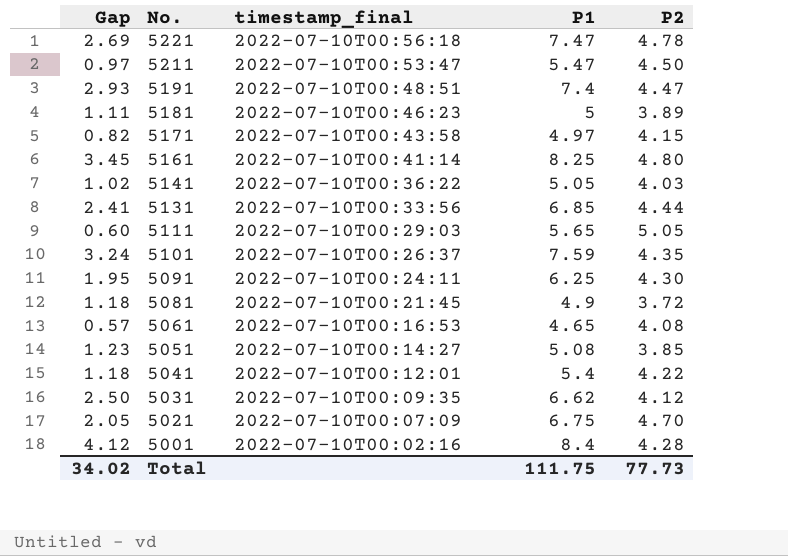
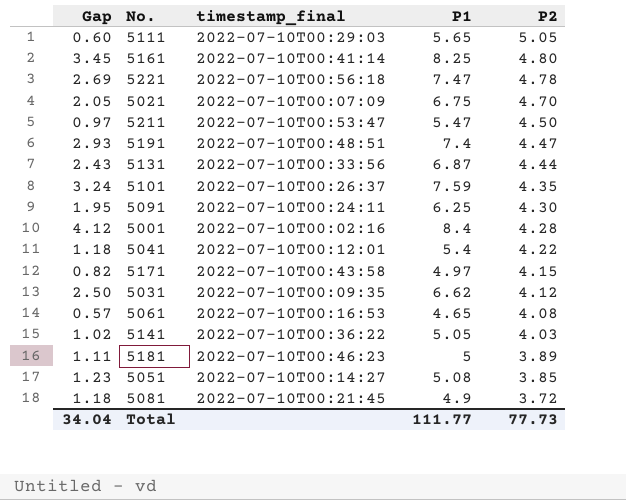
row order: No. descending -> P2 descending
5131 | Gap: 2.41 -> 2.43
5131 | P1: 6.85 -> 6.87
Total | Gap: 34.02 -> 34.04
Total | P1: 111.75 -> 111.77

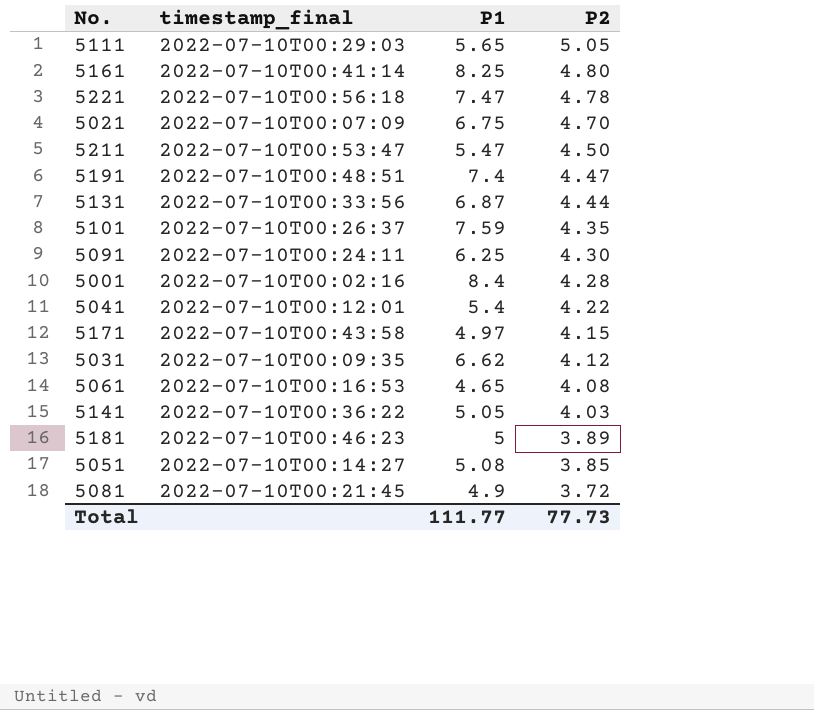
column Gap | formula: [P1] - [P2] -> none

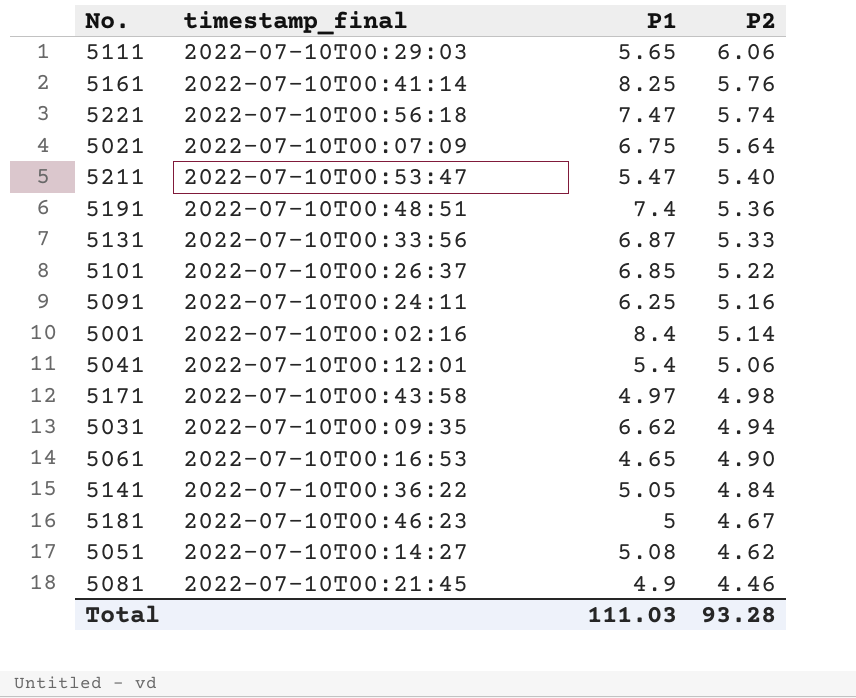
5111 | P2: 5.05 -> 6.06
5161 | P2: 4.80 -> 5.76
5221 | P2: 4.78 -> 5.74
5021 | P2: 4.70 -> 5.64
5211 | P2: 4.50 -> 5.40
5191 | P2: 4.47 -> 5.36
5131 | P2: 4.44 -> 5.33
5101 | P1: 7.59 -> 6.85
5101 | P2: 4.35 -> 5.22
5091 | P2: 4.30 -> 5.16
5001 | P2: 4.28 -> 5.14
5041 | P2: 4.22 -> 5.06
5171 | P2: 4.15 -> 4.98
5031 | P2: 4.12 -> 4.94
5061 | P2: 4.08 -> 4.90
5141 | P2: 4.03 -> 4.84
5181 | P2: 3.89 -> 4.67
5051 | P2: 3.85 -> 4.62
5081 | P2: 3.72 -> 4.46
Total | P1: 111.77 -> 111.03
Total | P2: 77.73 -> 93.28

